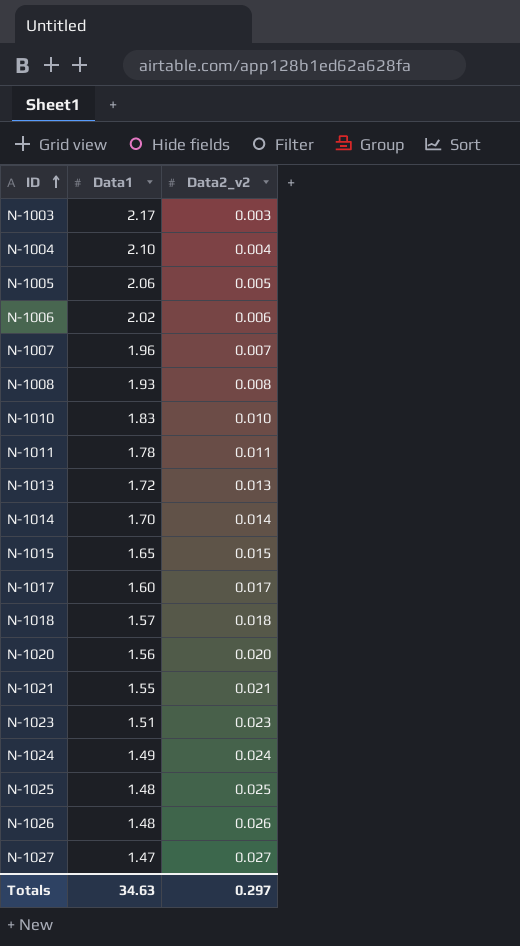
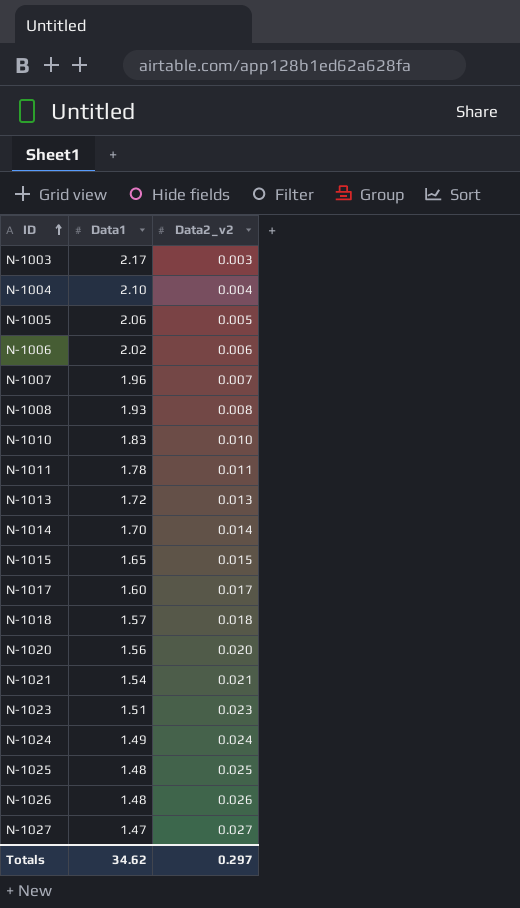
N-1021 | Data1: 1.55 -> 1.54
Totals | Data1: 34.63 -> 34.62

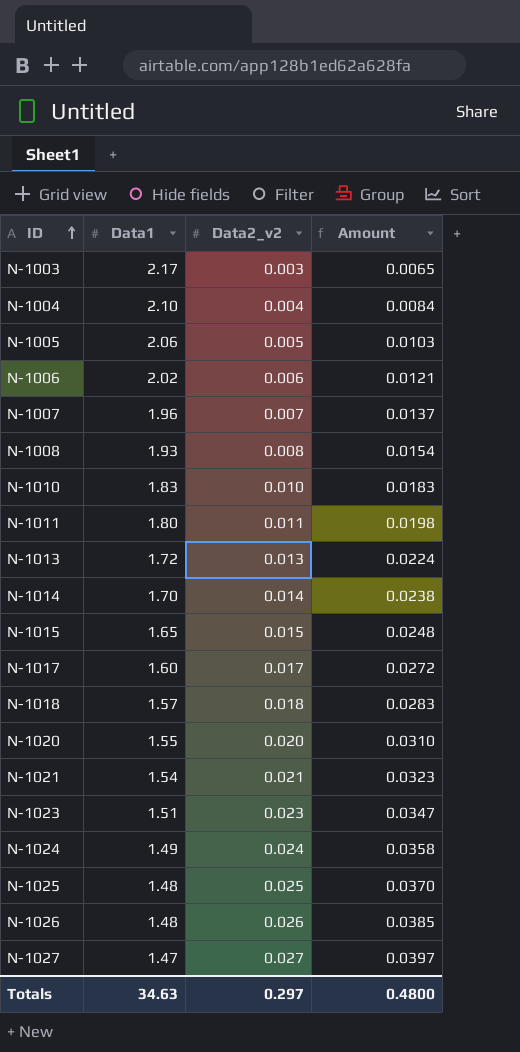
column Amount | formula: none -> [Data1] * [Data2_v2]
N-1011 | Data1: 1.78 -> 1.80
N-1020 | Data1: 1.56 -> 1.55
Totals | Data1: 34.62 -> 34.63

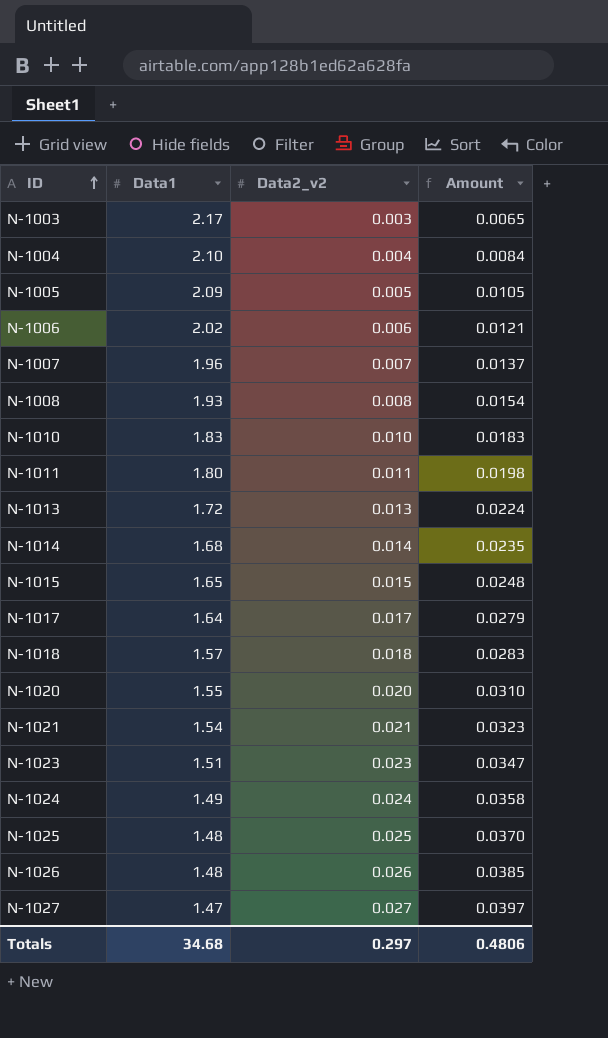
N-1005 | Data1: 2.06 -> 2.09
N-1005 | Amount: 0.0103 -> 0.0105
N-1014 | Data1: 1.70 -> 1.68
N-1014 | Amount: 0.0238 -> 0.0235
N-1017 | Data1: 1.60 -> 1.64
N-1017 | Amount: 0.0272 -> 0.0279
Totals | Data1: 34.63 -> 34.68
Totals | Amount: 0.4800 -> 0.4806

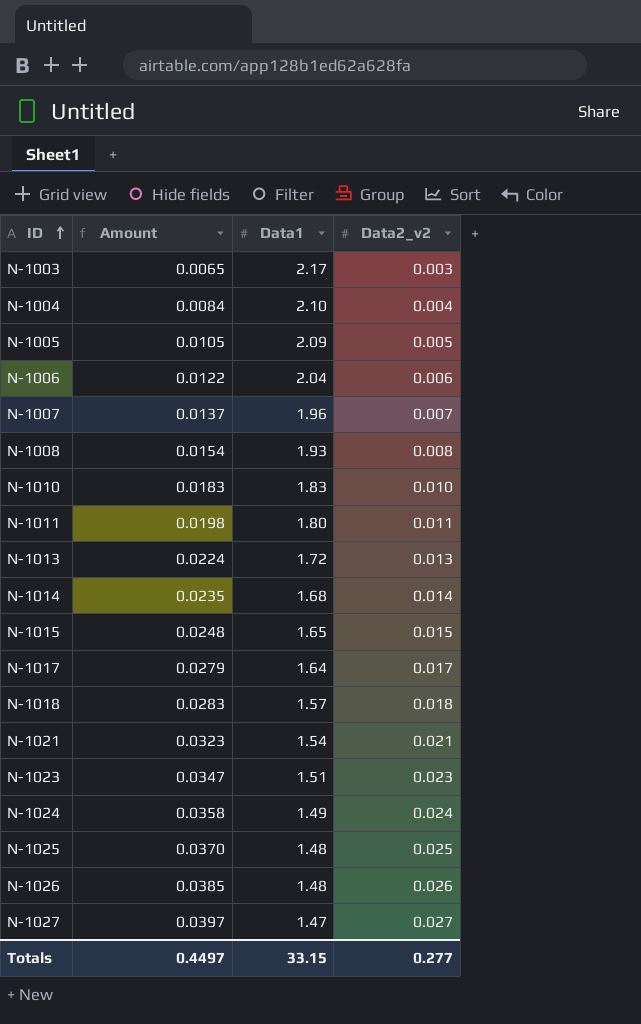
column Amount | position: 4 -> 2
row N-1020: 1.55 | 0.020 | 0.0310 -> none
N-1006 | Amount: 0.0121 -> 0.0122
N-1006 | Data1: 2.02 -> 2.04
Totals | Amount: 0.4806 -> 0.4497
Totals | Data1: 34.68 -> 33.15
Totals | Data2_v2: 0.297 -> 0.277

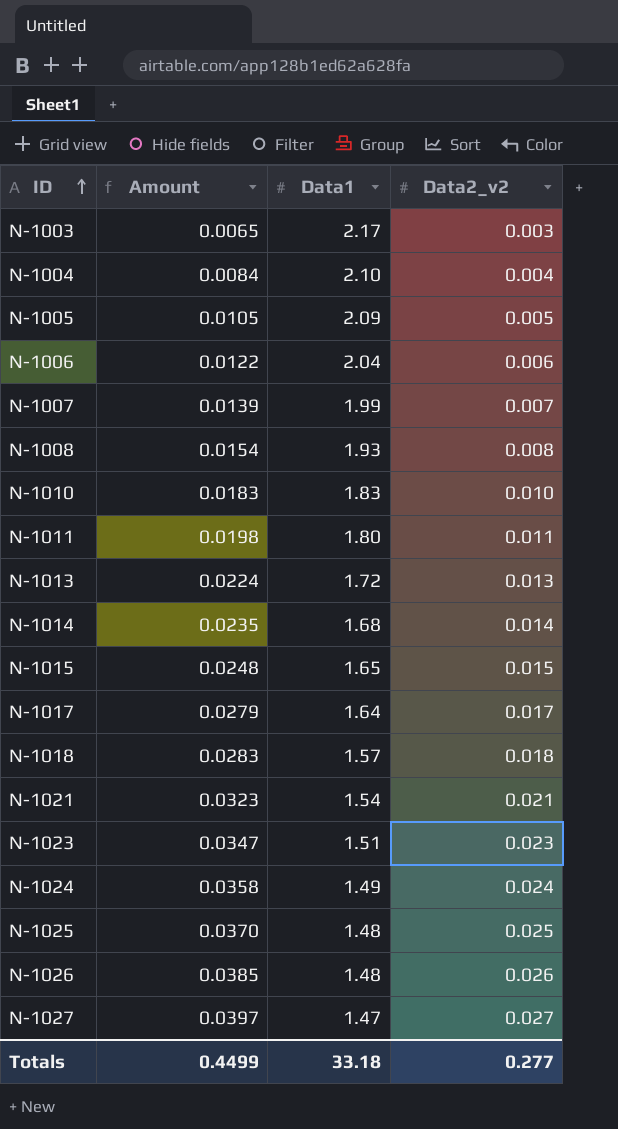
N-1007 | Amount: 0.0137 -> 0.0139
N-1007 | Data1: 1.96 -> 1.99
Totals | Amount: 0.4497 -> 0.4499
Totals | Data1: 33.15 -> 33.18

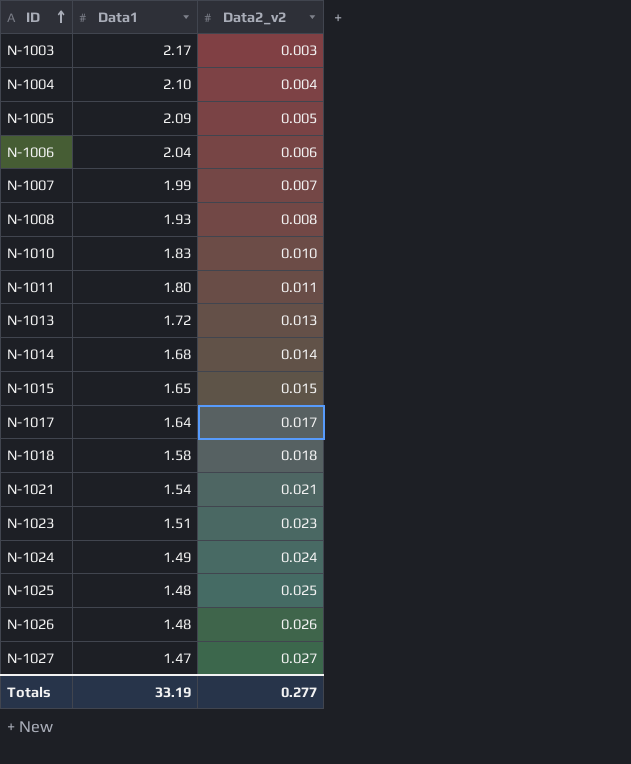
column Amount | formula: [Data1] * [Data2_v2] -> none
N-1018 | Data1: 1.57 -> 1.58
Totals | Data1: 33.18 -> 33.19

